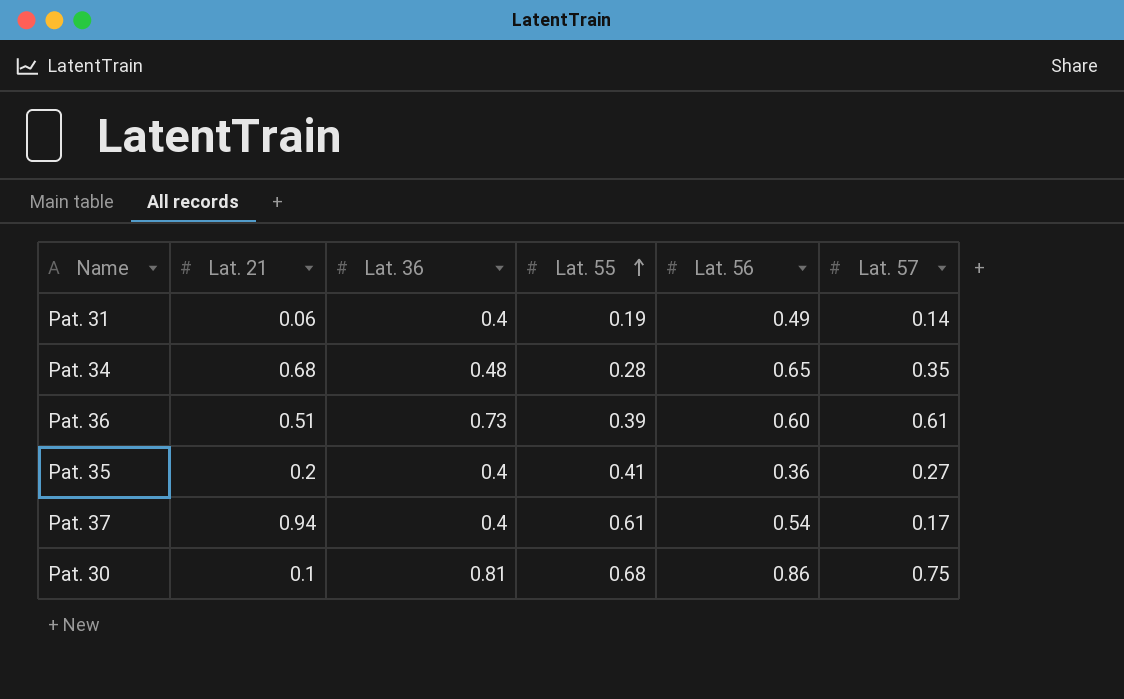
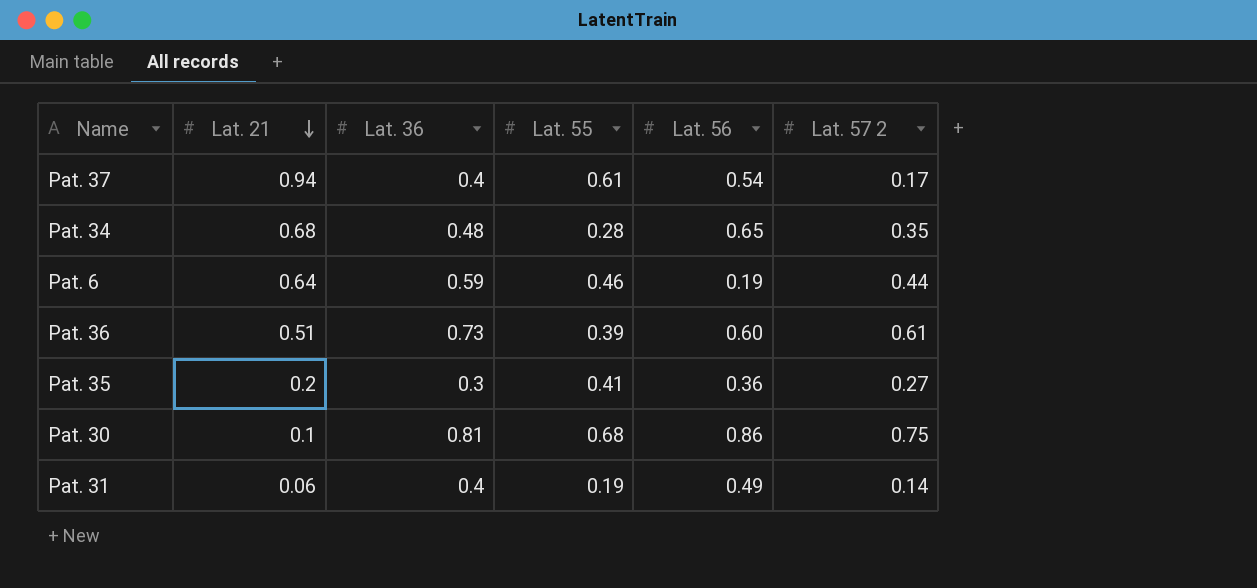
row order: Lat. 55 ascending -> Lat. 21 descending
column name: Lat. 57 -> Lat. 57 2
row Pat. 6: none -> 0.64 | 0.59 | 0.46 | 0.19 | 0.44
Pat. 35 | Lat. 36: 0.4 -> 0.3

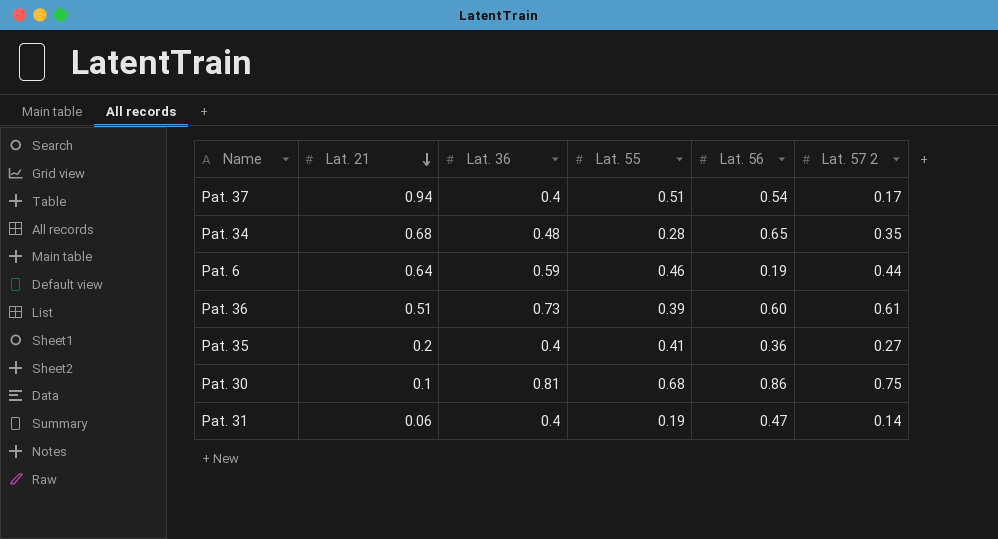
Pat. 37 | Lat. 55: 0.61 -> 0.51
Pat. 35 | Lat. 36: 0.3 -> 0.4
Pat. 31 | Lat. 56: 0.49 -> 0.47

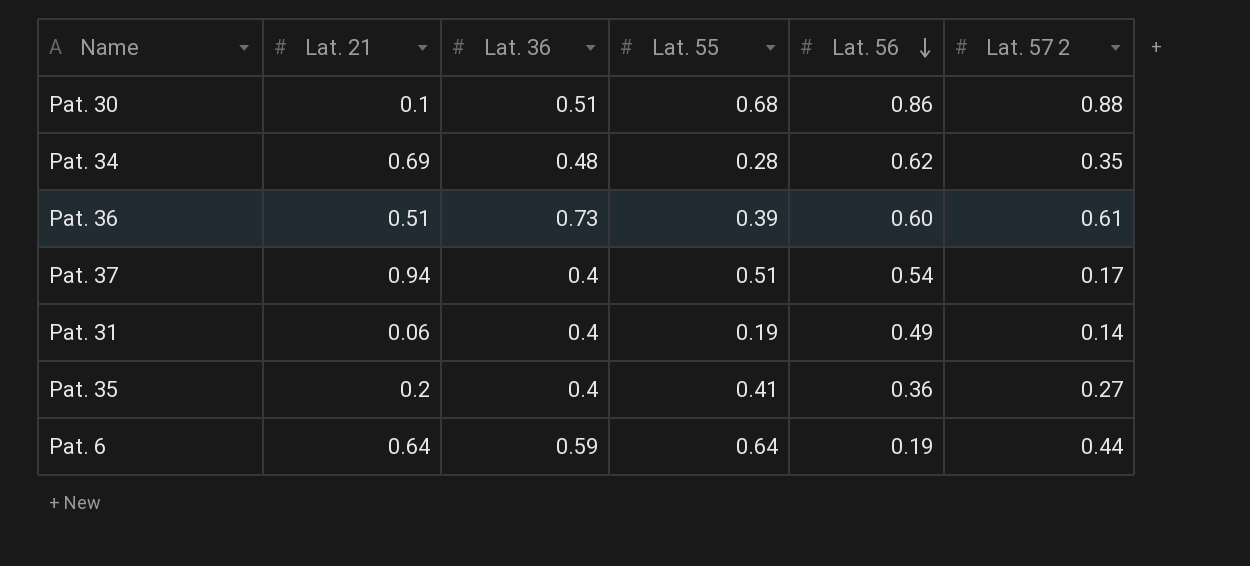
row order: Lat. 21 descending -> Lat. 56 descending
Pat. 30 | Lat. 36: 0.81 -> 0.51
Pat. 30 | Lat. 57 2: 0.75 -> 0.88
Pat. 34 | Lat. 21: 0.68 -> 0.69
Pat. 34 | Lat. 56: 0.65 -> 0.62
Pat. 31 | Lat. 56: 0.47 -> 0.49
Pat. 6 | Lat. 55: 0.46 -> 0.64

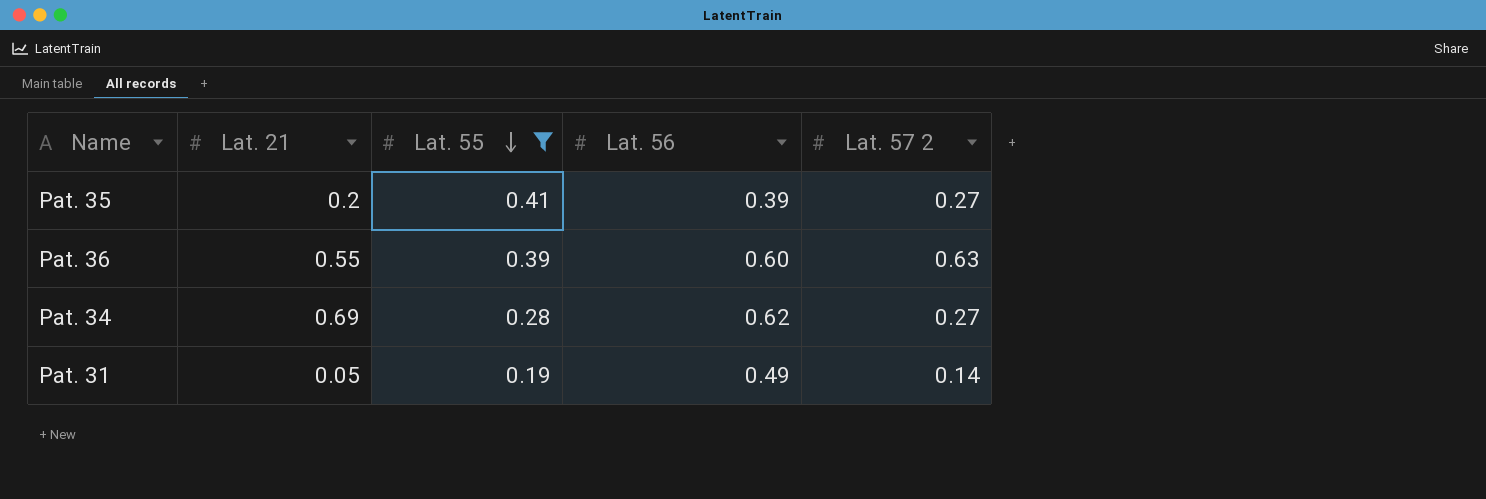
filter: none -> Lat. 55 <= 0.41
row order: Lat. 56 descending -> Lat. 55 descending
column Lat. 36 | position: 3 -> none
Pat. 35 | Lat. 56: 0.36 -> 0.39
Pat. 36 | Lat. 21: 0.51 -> 0.55
Pat. 36 | Lat. 57 2: 0.61 -> 0.63
Pat. 34 | Lat. 57 2: 0.35 -> 0.27
Pat. 31 | Lat. 21: 0.06 -> 0.05

